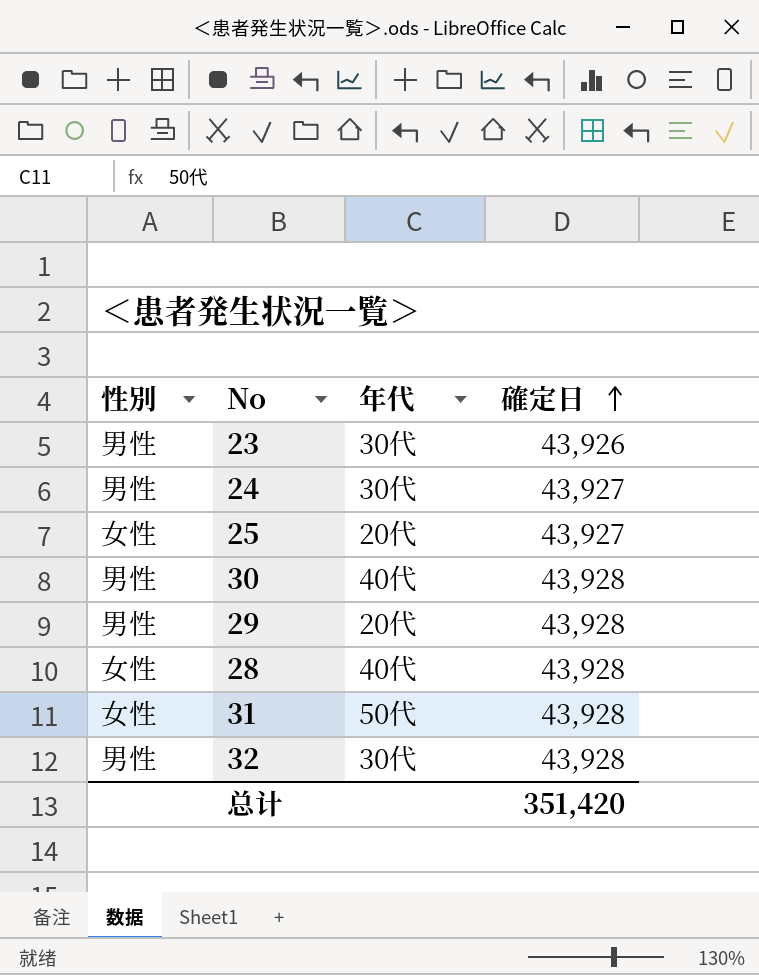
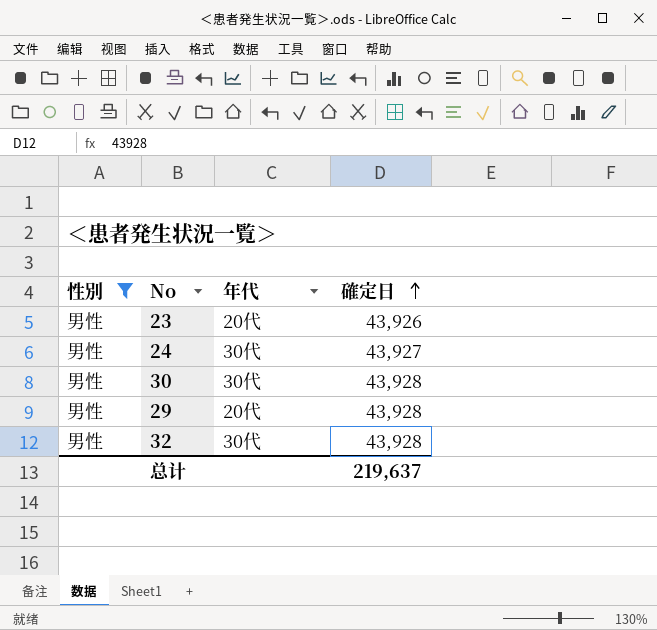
filter: none -> 性別 = 男性
23 | 年代: 30代 -> 20代
30 | 年代: 40代 -> 30代
总计 | 確定日: 351,420 -> 219,637

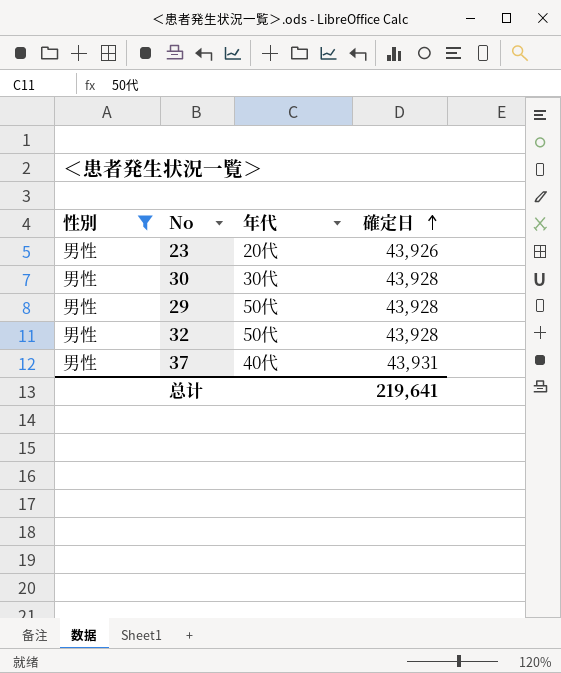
row 24: 男性 | 30代 | 43,927 -> none
29 | 年代: 20代 -> 50代
32 | 年代: 30代 -> 50代
row 37: none -> 男性 | 40代 | 43,931
总计 | 確定日: 219,637 -> 219,641

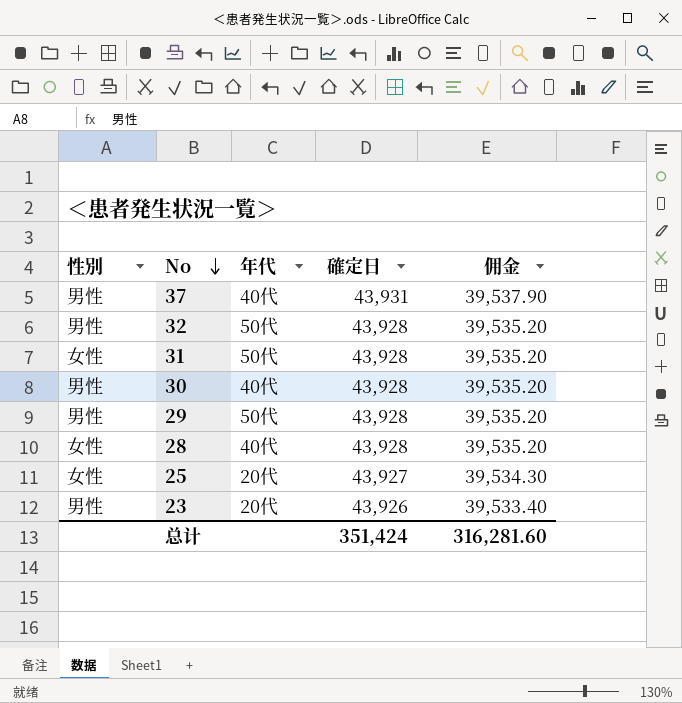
filter: 性別 = 男性 -> none
row order: 確定日 ascending -> No descending
column 佣金 | formula: none -> [確定日] * 0.9
30 | 年代: 30代 -> 40代
总计 | 確定日: 219,641 -> 351,424

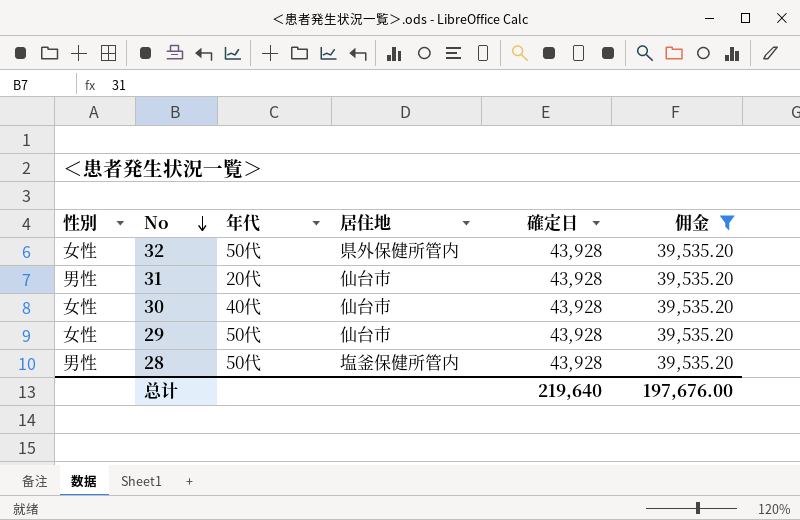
filter: none -> 佣金 = 39,535.20
column 居住地 | position: none -> 4
32 | 性別: 男性 -> 女性
31 | 性別: 女性 -> 男性
31 | 年代: 50代 -> 20代
30 | 性別: 男性 -> 女性
29 | 性別: 男性 -> 女性
28 | 性別: 女性 -> 男性
28 | 年代: 40代 -> 50代
总计 | 確定日: 351,424 -> 219,640
总计 | 佣金: 316,281.60 -> 197,676.00

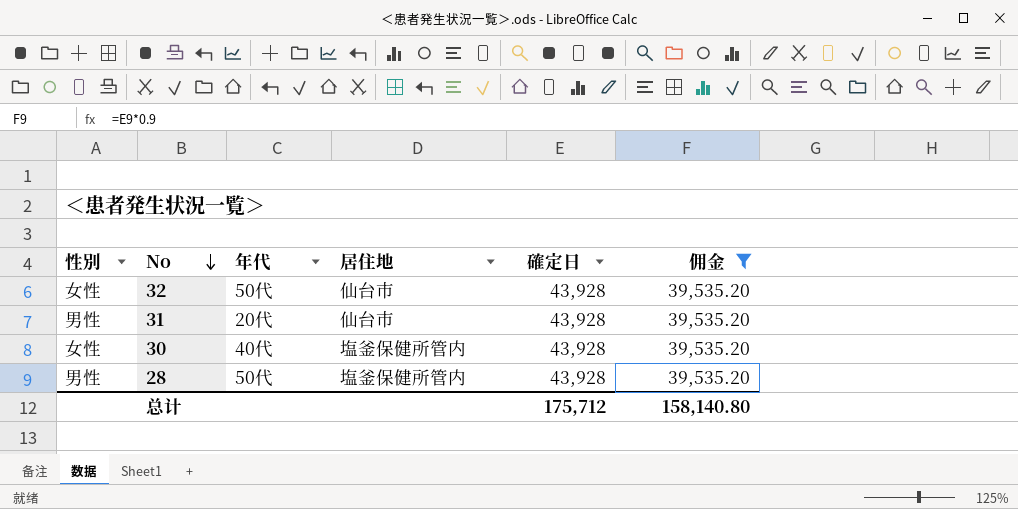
row 29: 女性 | 50代 | 仙台市 | 43,928 | 39,535.20 -> none
32 | 居住地: 県外保健所管内 -> 仙台市
30 | 居住地: 仙台市 -> 塩釜保健所管内
总计 | 確定日: 219,640 -> 175,712
总计 | 佣金: 197,676.00 -> 158,140.80

